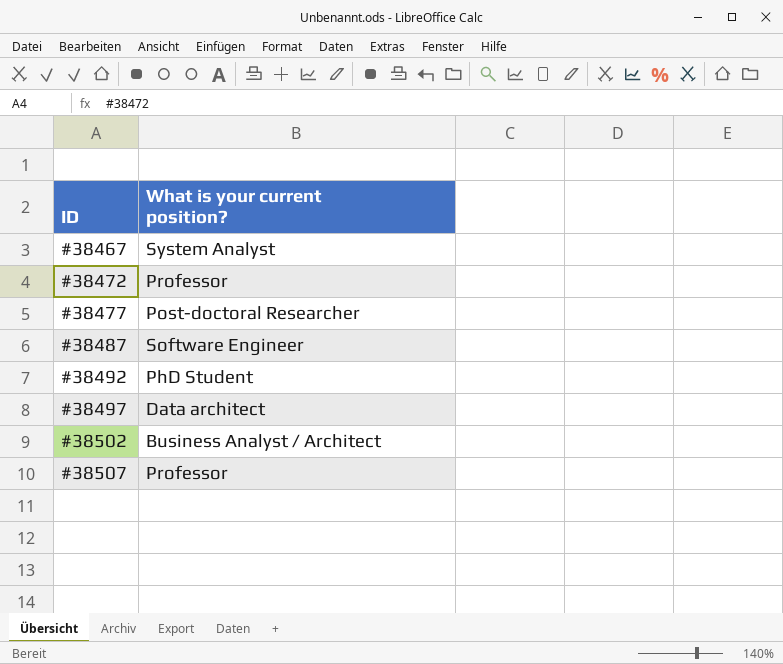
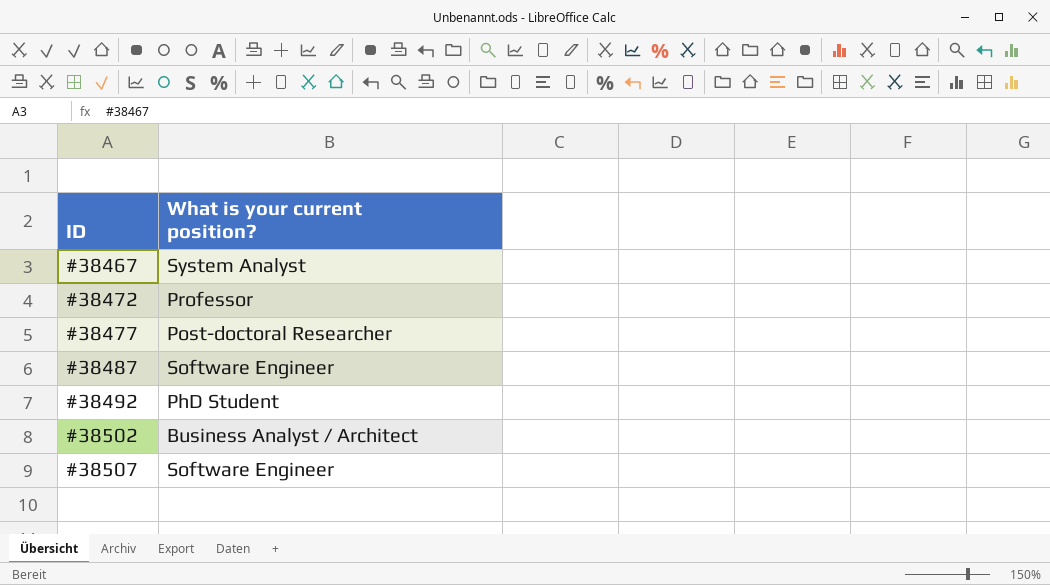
row #38497: Data architect -> none
#38507 | What is your current position?: Professor -> Software Engineer

